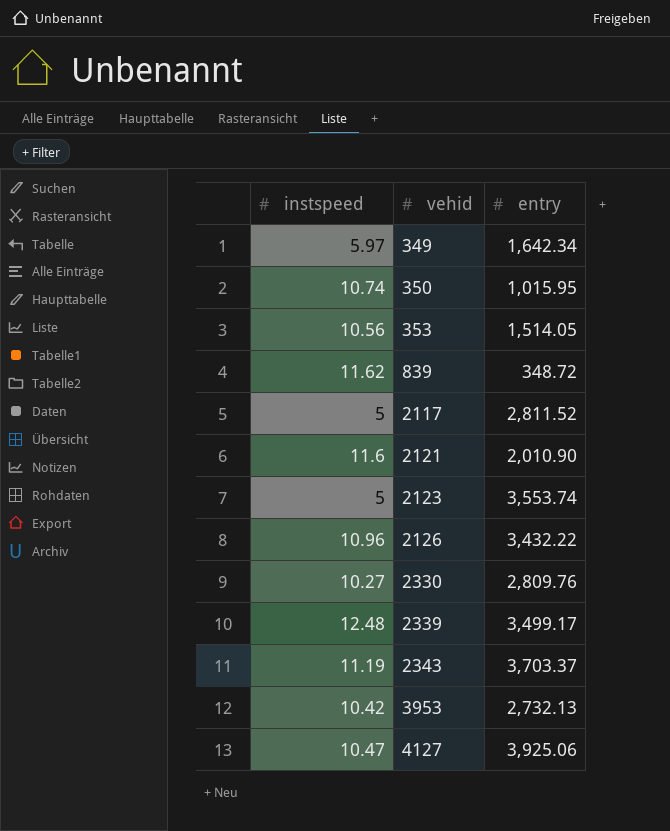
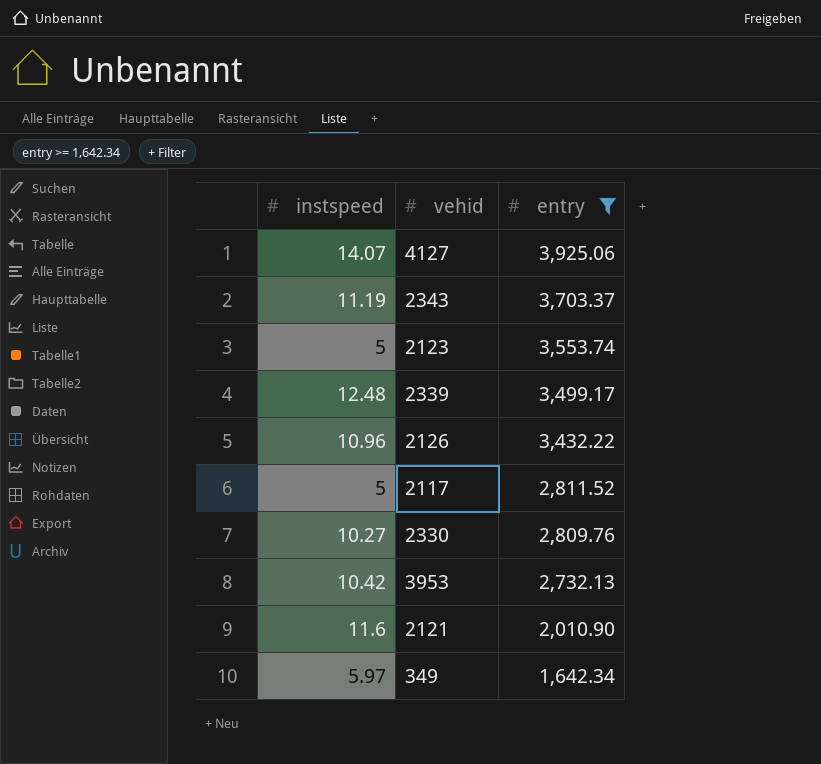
filter: none -> entry >= 1,642.34
row order: vehid ascending -> entry descending
4127 | instspeed: 10.47 -> 14.07

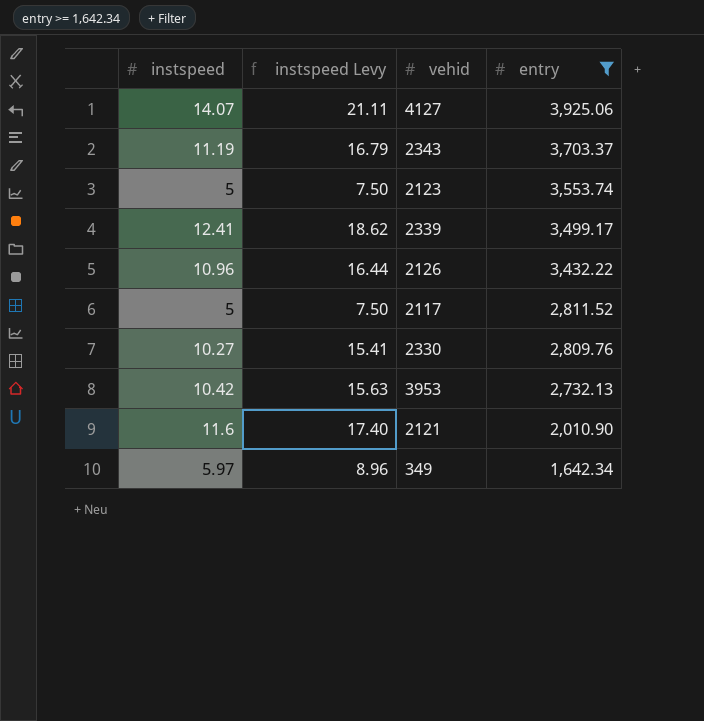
column instspeed Levy | formula: none -> [instspeed] * 1.5
2339 | instspeed: 12.48 -> 12.41

